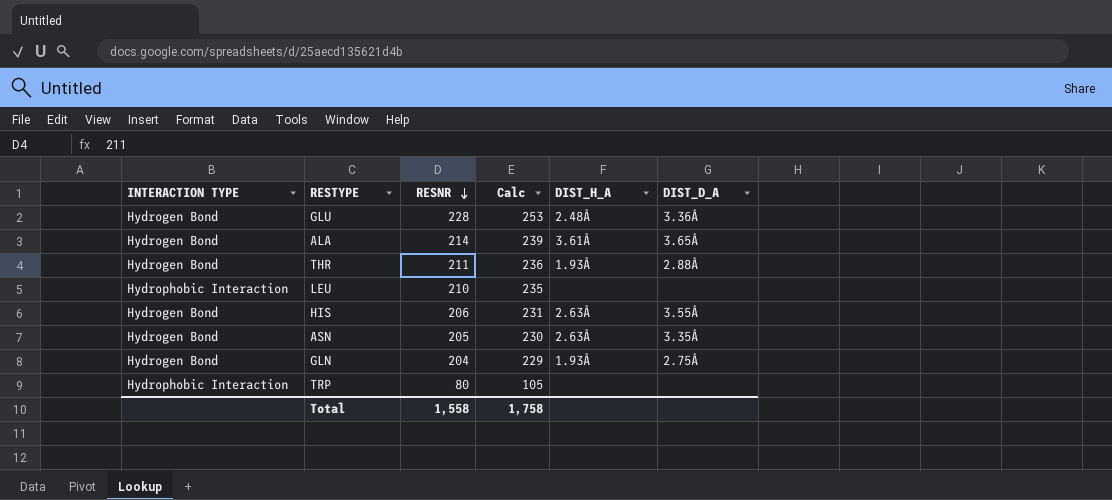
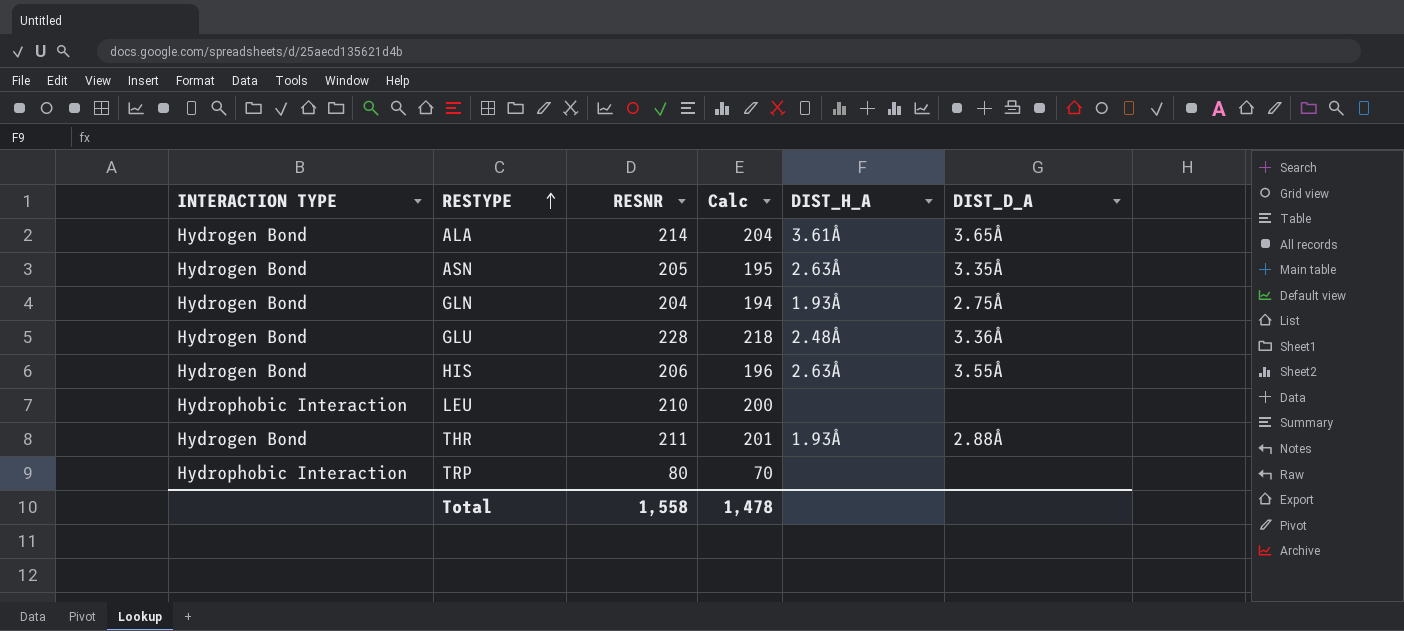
row order: RESNR descending -> RESTYPE ascending
column Calc | formula: [RESNR] + 25 -> [RESNR] - 10
Total | Calc: 1,758 -> 1,478

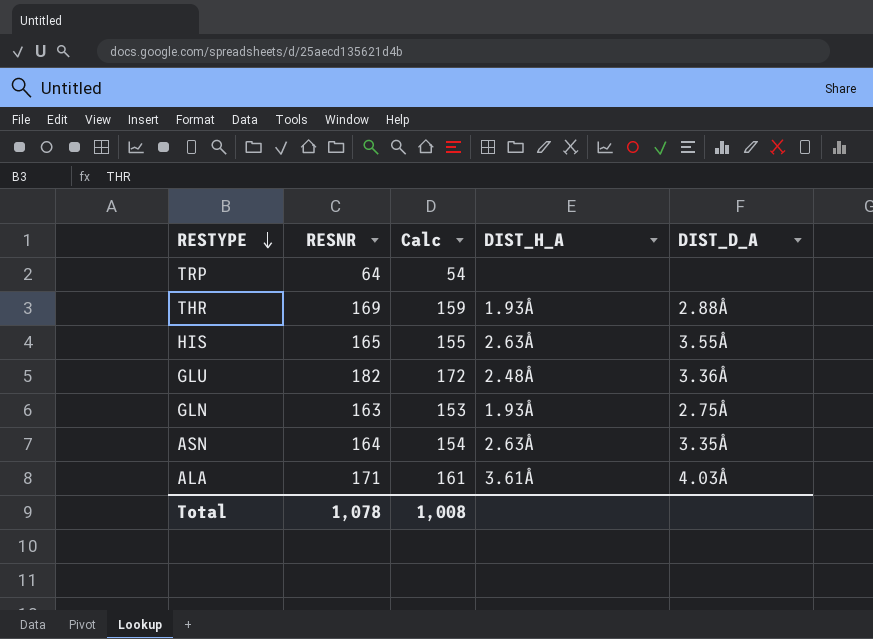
row order: RESTYPE ascending -> RESTYPE descending
column INTERACTION TYPE | position: 1 -> none
row LEU: Hydrophobic Interaction | 210 | 200 | none | none -> none
TRP | RESNR: 80 -> 64
TRP | Calc: 70 -> 54
THR | RESNR: 211 -> 169
THR | Calc: 201 -> 159
HIS | RESNR: 206 -> 165
HIS | Calc: 196 -> 155
GLU | RESNR: 228 -> 182
GLU | Calc: 218 -> 172
GLN | RESNR: 204 -> 163
GLN | Calc: 194 -> 153
ASN | RESNR: 205 -> 164
ASN | Calc: 195 -> 154
ALA | RESNR: 214 -> 171
ALA | Calc: 204 -> 161
ALA | DIST_D_A: 3.65Å -> 4.03Å
Total | RESNR: 1,558 -> 1,078
Total | Calc: 1,478 -> 1,008

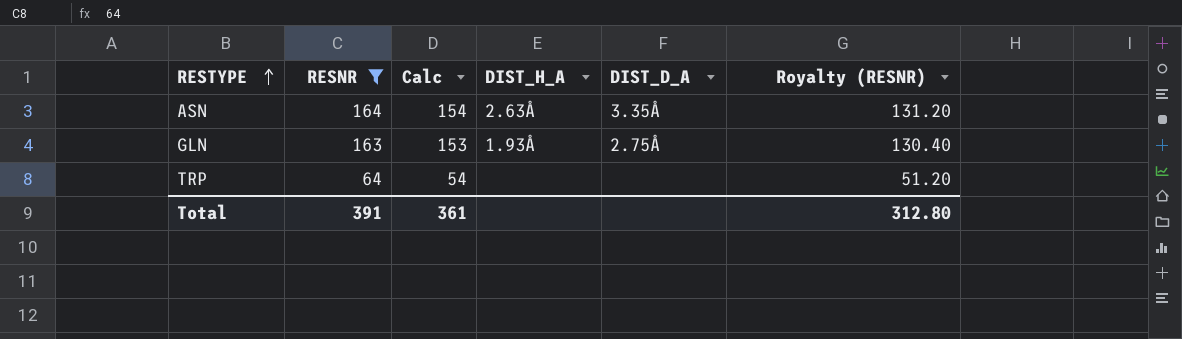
filter: none -> RESNR <= 164
row order: RESTYPE descending -> RESTYPE ascending
column Royalty (RESNR) | formula: none -> [RESNR] * 0.8
Total | RESNR: 1,078 -> 391
Total | Calc: 1,008 -> 361

